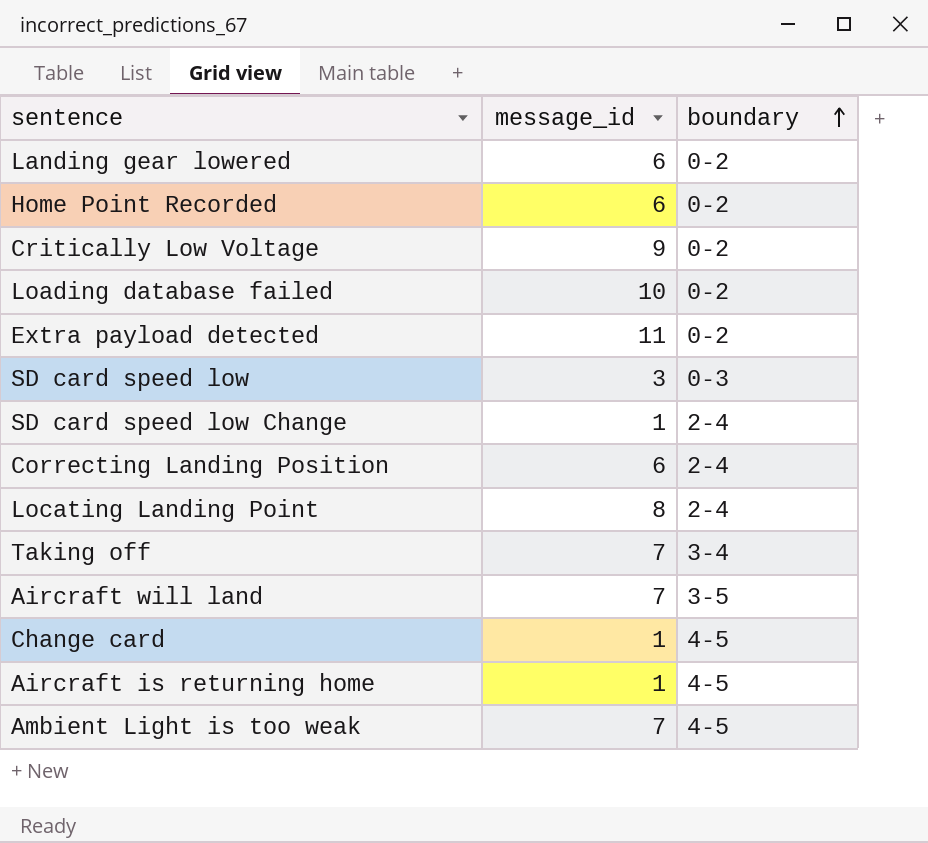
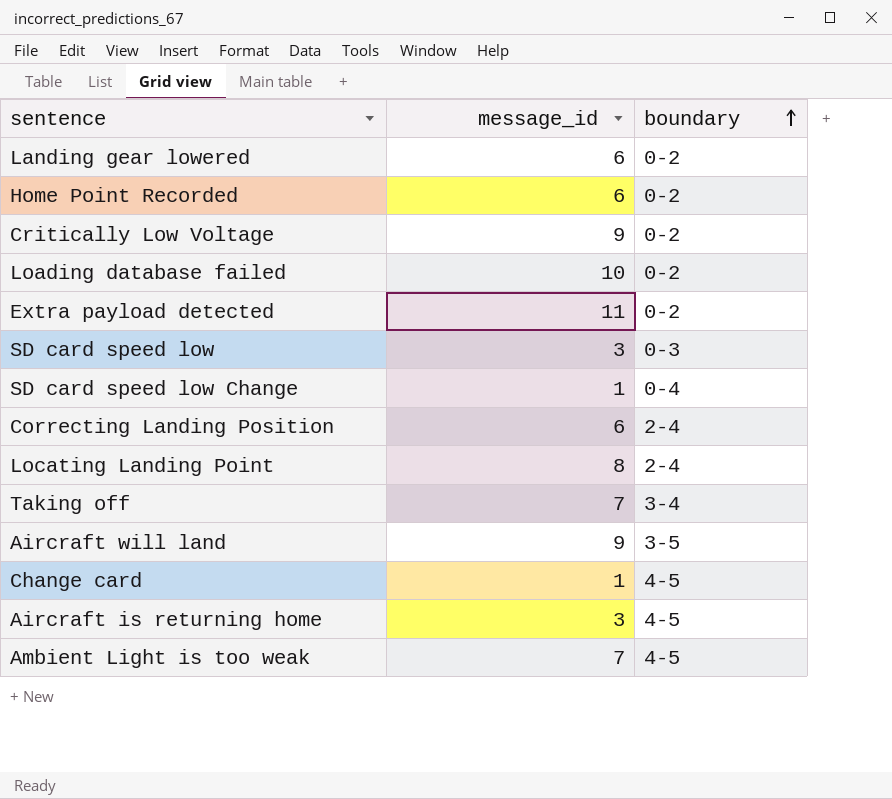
SD card speed low Change | boundary: 2-4 -> 0-4
Aircraft will land | message_id: 7 -> 9
Aircraft is returning home | message_id: 1 -> 3

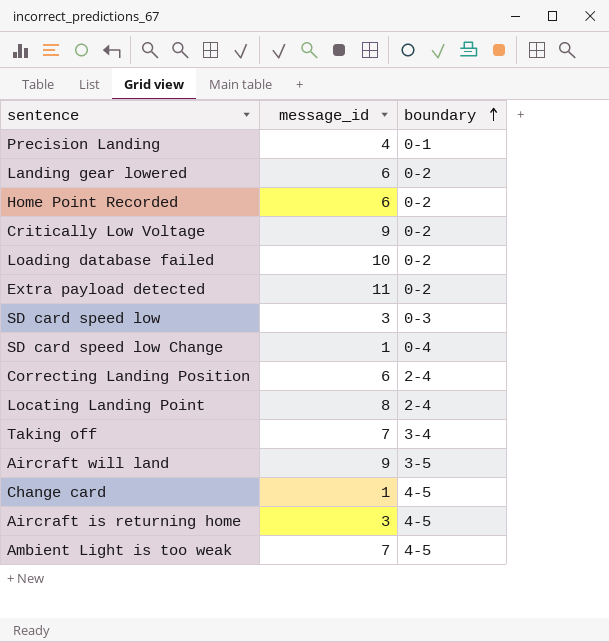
row Precision Landing: none -> 4 | 0-1

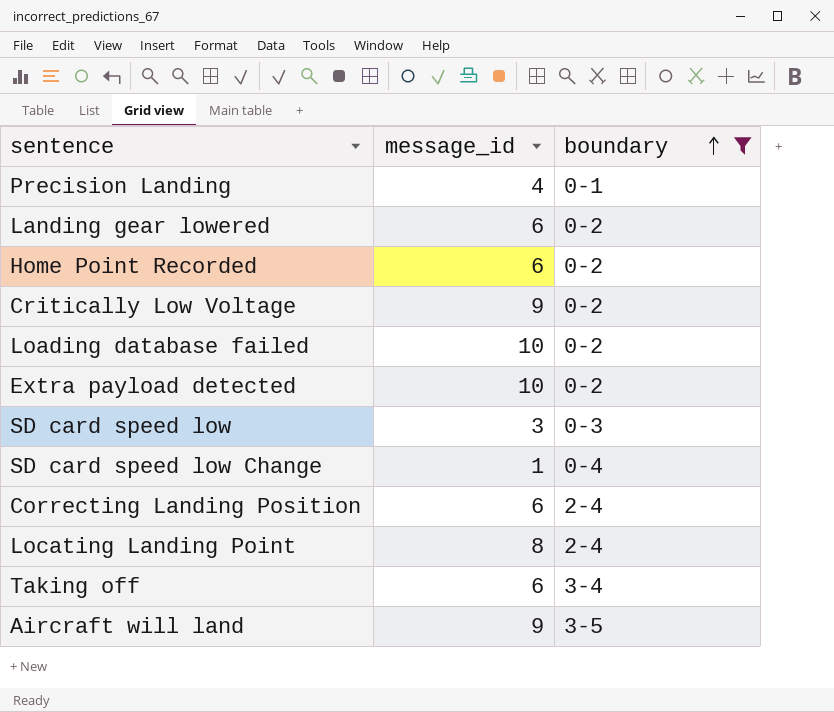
filter: none -> boundary != 4-5
Extra payload detected | message_id: 11 -> 10
Taking off | message_id: 7 -> 6

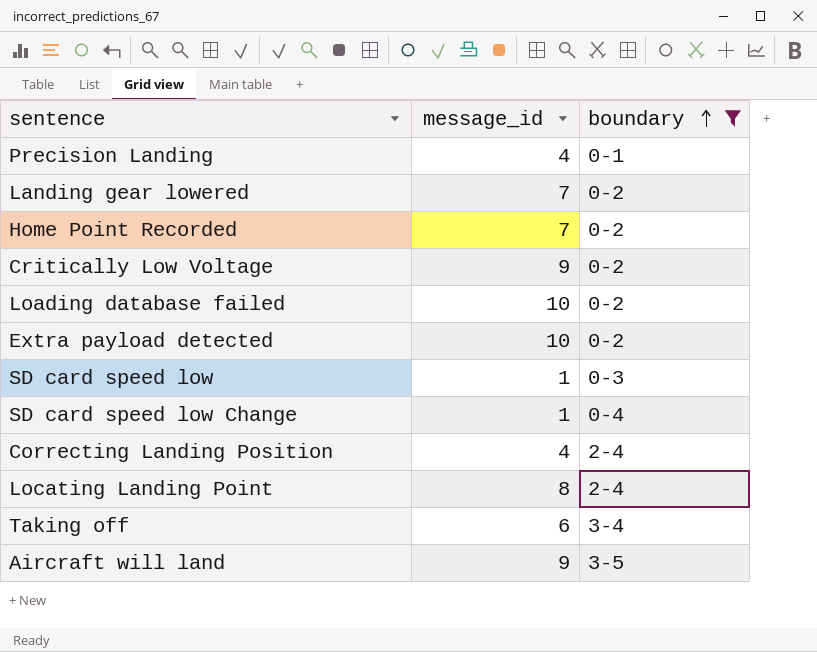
Landing gear lowered | message_id: 6 -> 7
Home Point Recorded | message_id: 6 -> 7
SD card speed low | message_id: 3 -> 1
Correcting Landing Position | message_id: 6 -> 4

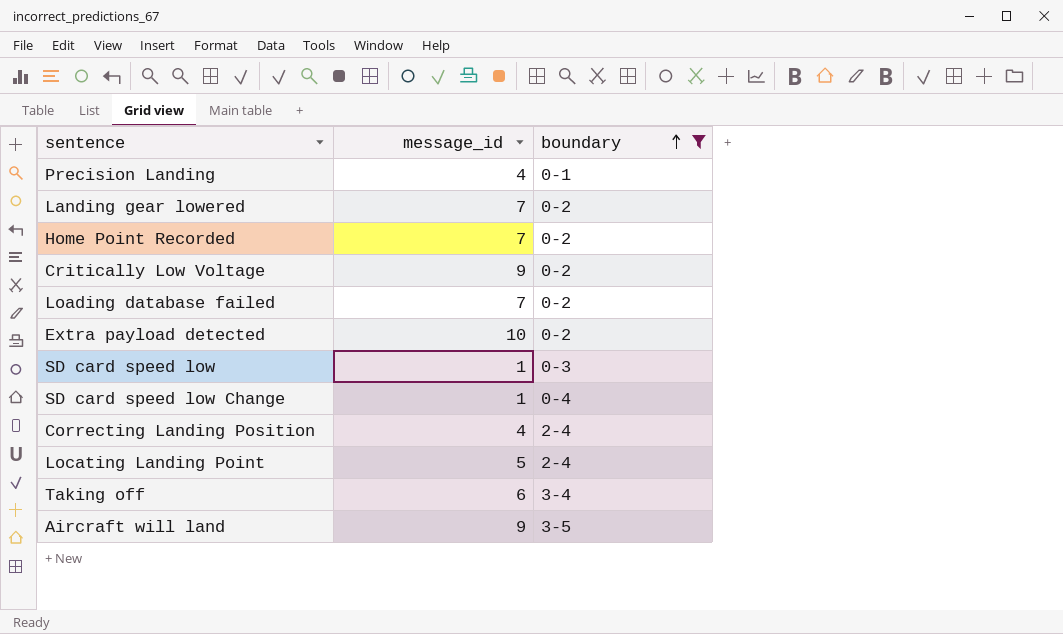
Loading database failed | message_id: 10 -> 7
Locating Landing Point | message_id: 8 -> 5

